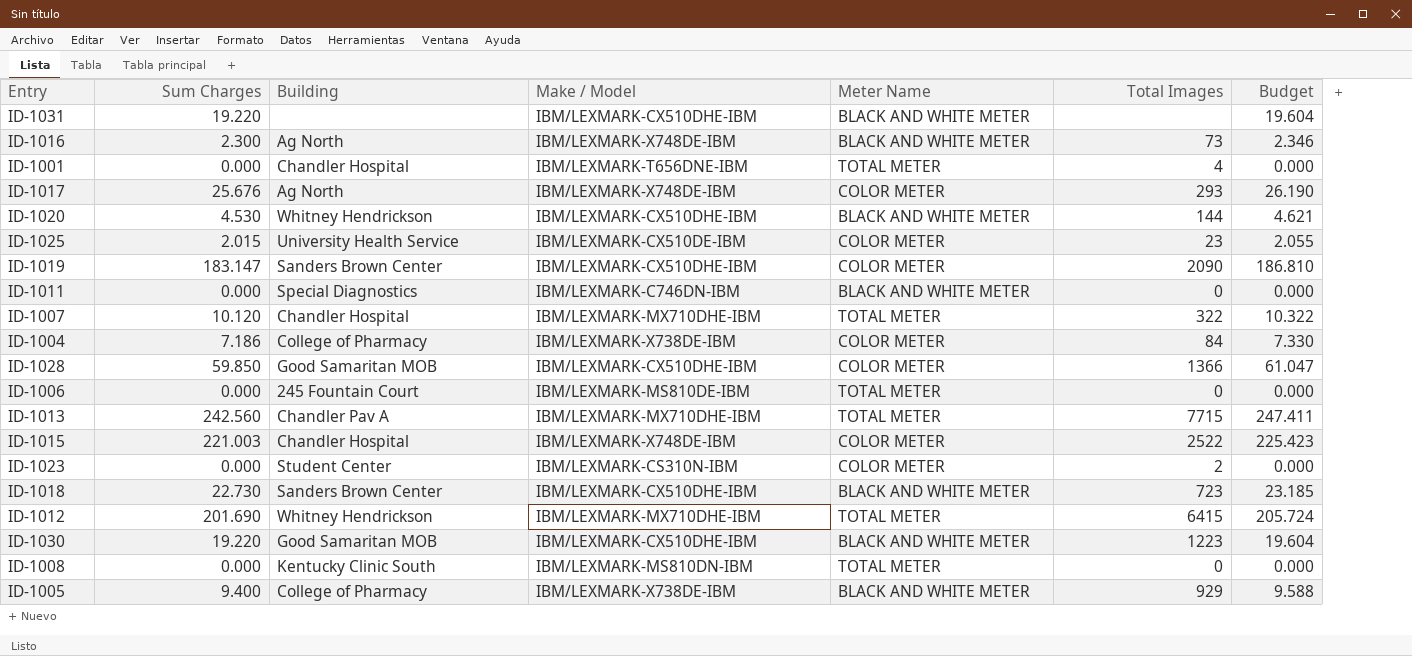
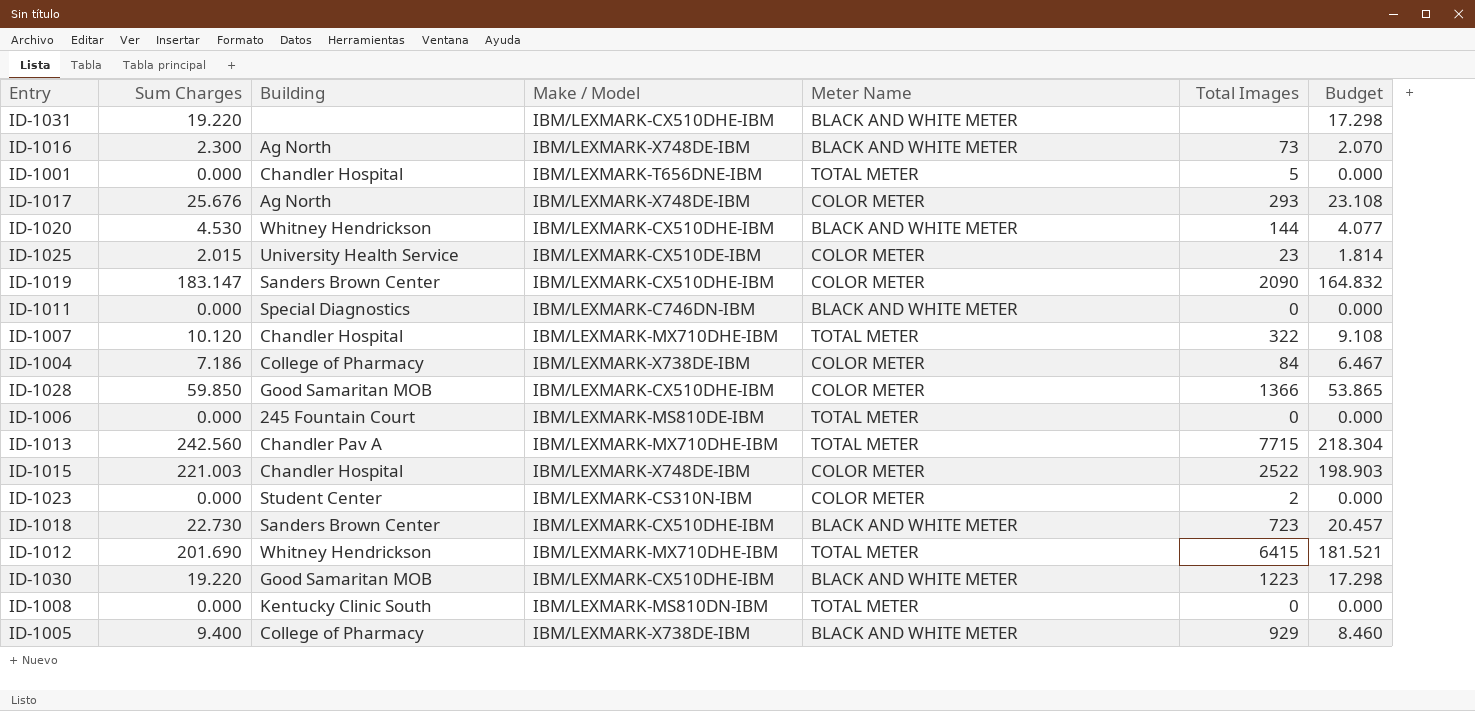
column Budget | formula: [Sum Charges] * 1.02 -> [Sum Charges] * 0.9
ID-1001 | Total Images: 4 -> 5

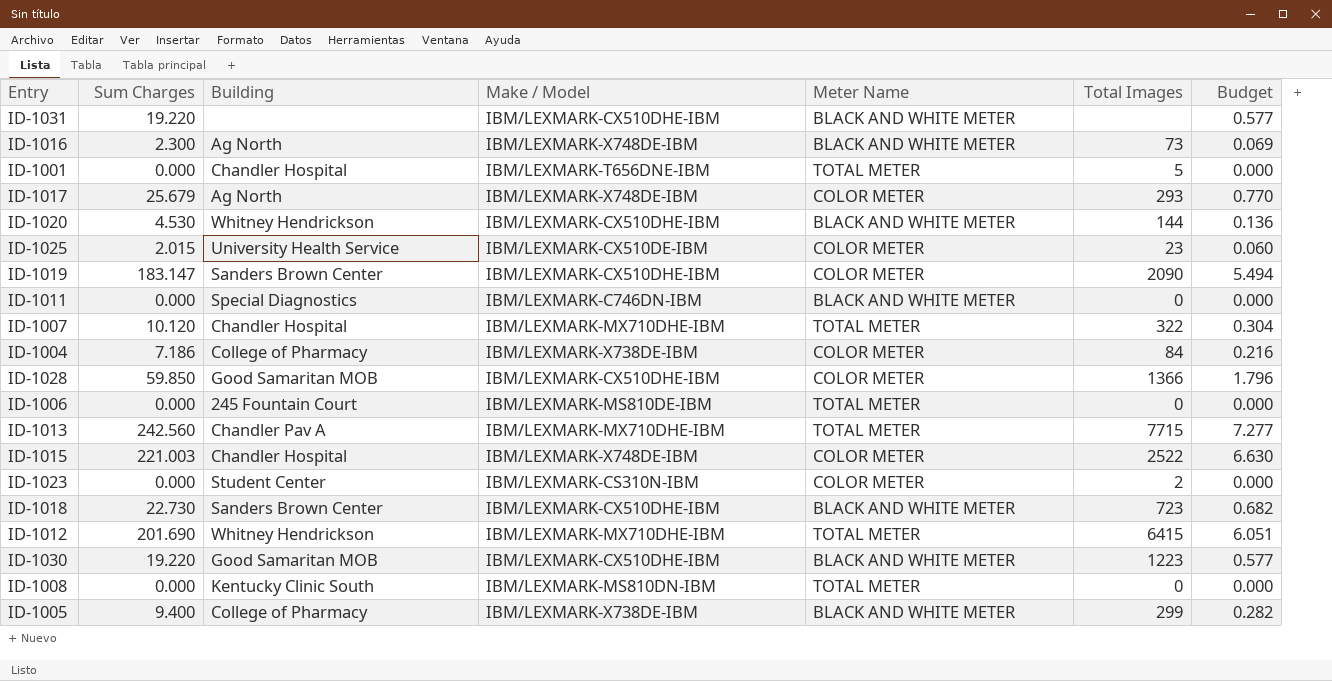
column Budget | formula: [Sum Charges] * 0.9 -> [Sum Charges] * 0.03
ID-1017 | Sum Charges: 25.676 -> 25.679
ID-1005 | Total Images: 929 -> 299

